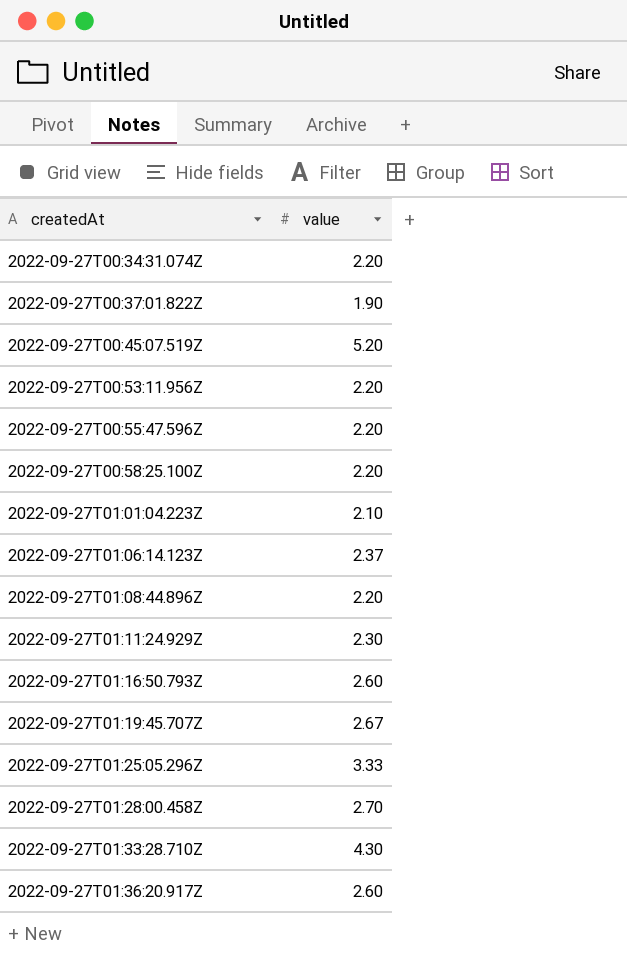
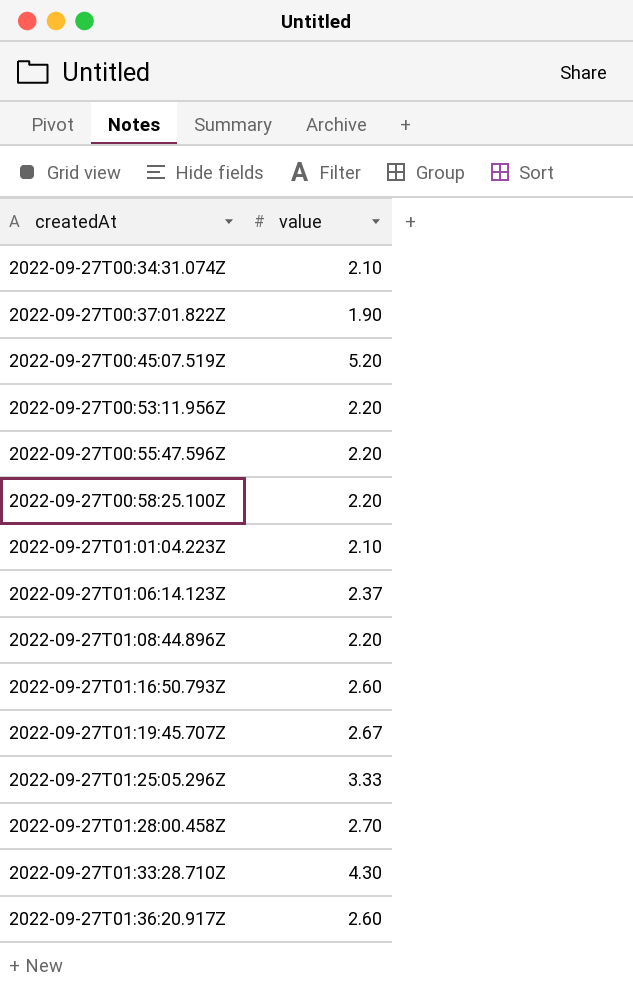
row 2022-09-27T01:11:24.929Z: 2.30 -> none
2022-09-27T00:34:31.074Z | value: 2.20 -> 2.10

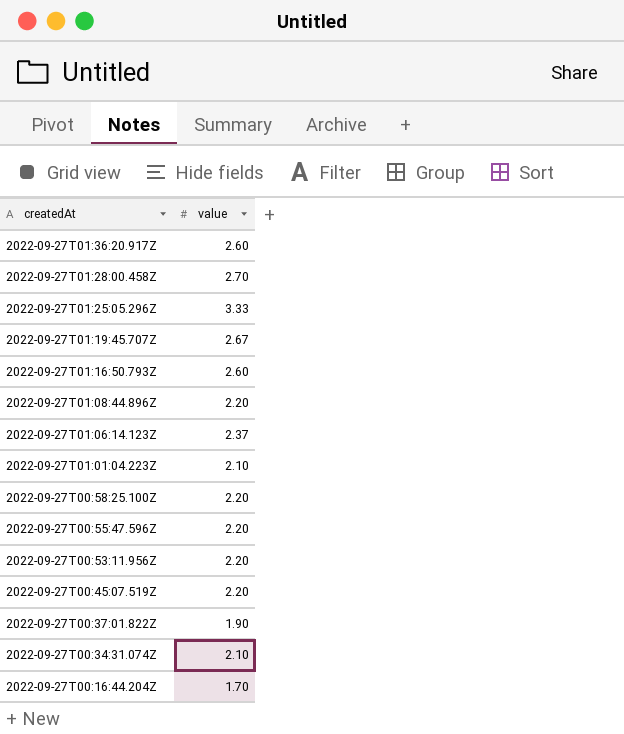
row order: createdAt ascending -> createdAt descending
row 2022-09-27T01:33:28.710Z: 4.30 -> none
2022-09-27T00:45:07.519Z | value: 5.20 -> 2.20
row 2022-09-27T00:16:44.204Z: none -> 1.70

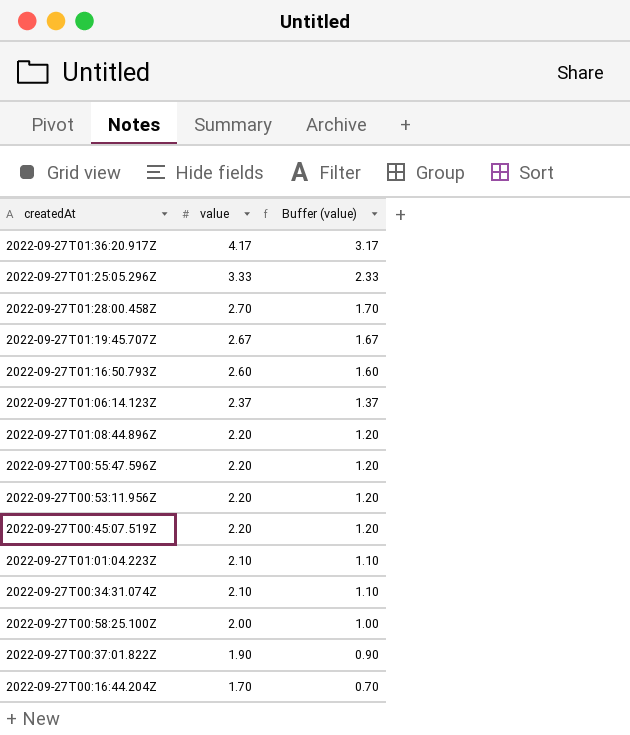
row order: createdAt descending -> value descending
column Buffer (value) | formula: none -> [value] - 1
2022-09-27T01:36:20.917Z | value: 2.60 -> 4.17
2022-09-27T00:58:25.100Z | value: 2.20 -> 2.00

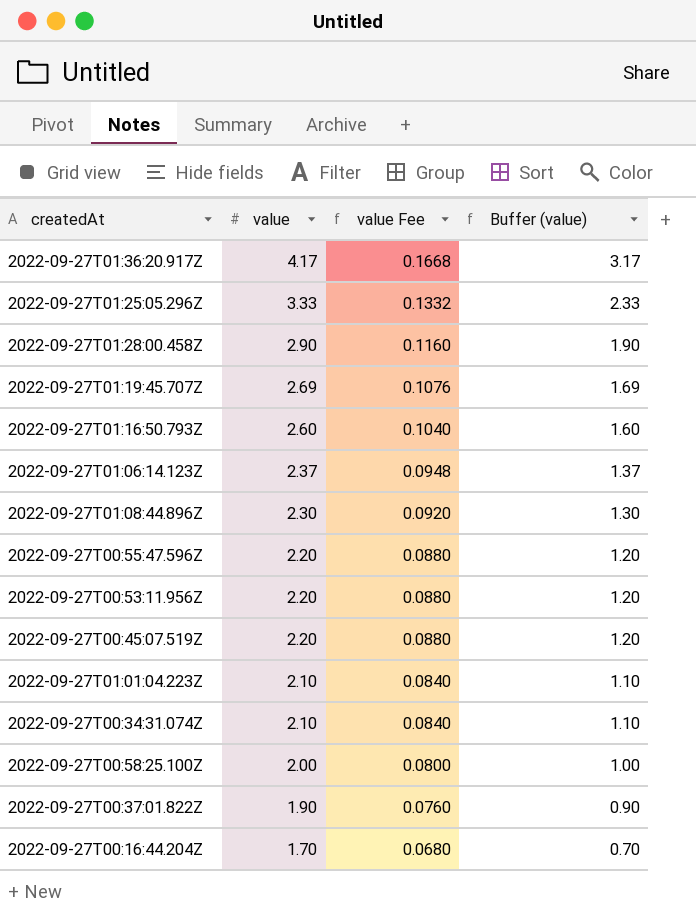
column value Fee | formula: none -> [value] * 0.04
2022-09-27T01:28:00.458Z | value: 2.70 -> 2.90
2022-09-27T01:28:00.458Z | Buffer (value): 1.70 -> 1.90
2022-09-27T01:19:45.707Z | value: 2.67 -> 2.69
2022-09-27T01:19:45.707Z | Buffer (value): 1.67 -> 1.69
2022-09-27T01:08:44.896Z | value: 2.20 -> 2.30
2022-09-27T01:08:44.896Z | Buffer (value): 1.20 -> 1.30

